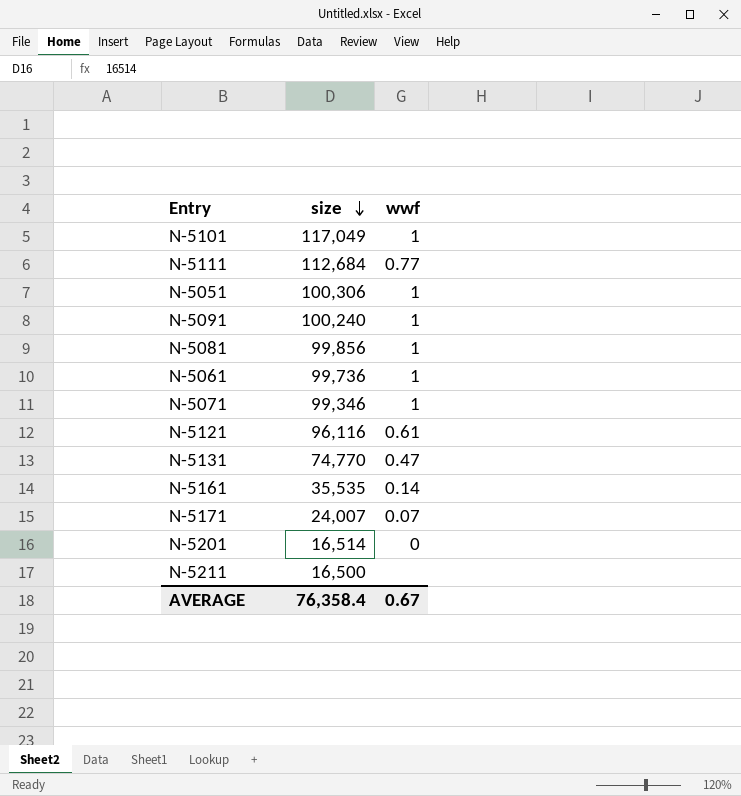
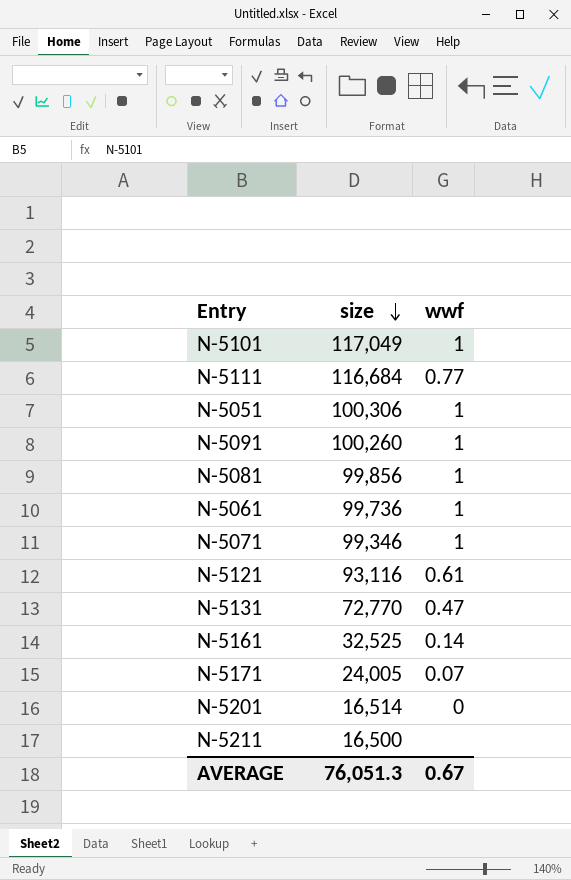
N-5111 | size: 112,684 -> 116,684
N-5091 | size: 100,240 -> 100,260
N-5121 | size: 96,116 -> 93,116
N-5131 | size: 74,770 -> 72,770
N-5161 | size: 35,535 -> 32,525
N-5171 | size: 24,007 -> 24,005
AVERAGE | size: 76,358.4 -> 76,051.3

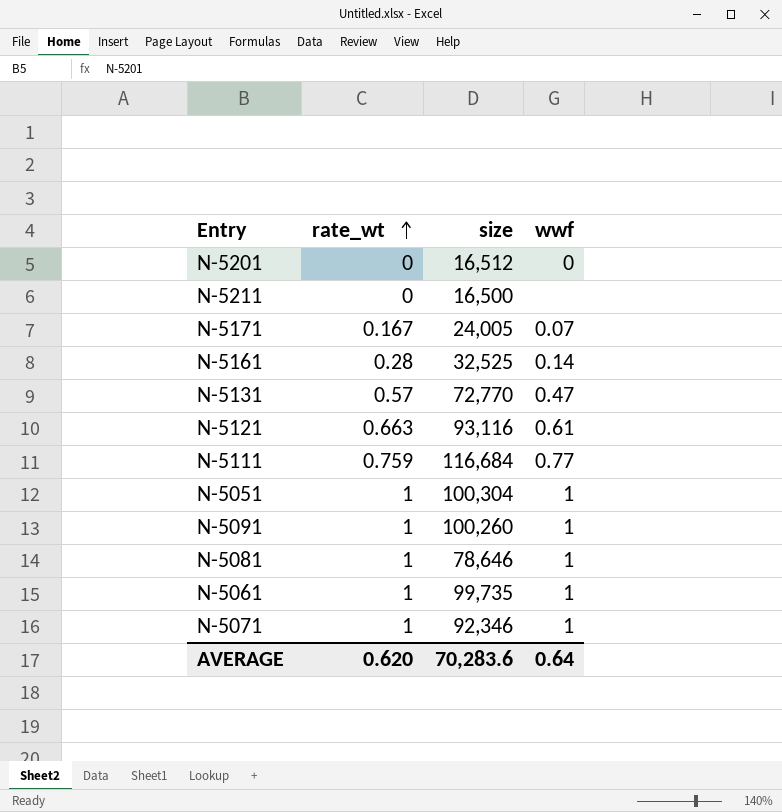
row order: size descending -> rate_wt ascending
column rate_wt | position: none -> 2
row N-5101: 117,049 | 1 -> none
N-5201 | size: 16,514 -> 16,512
N-5051 | size: 100,306 -> 100,304
N-5081 | size: 99,856 -> 78,646
N-5061 | size: 99,736 -> 99,735
N-5071 | size: 99,346 -> 92,346
AVERAGE | size: 76,051.3 -> 70,283.6
AVERAGE | wwf: 0.67 -> 0.64

